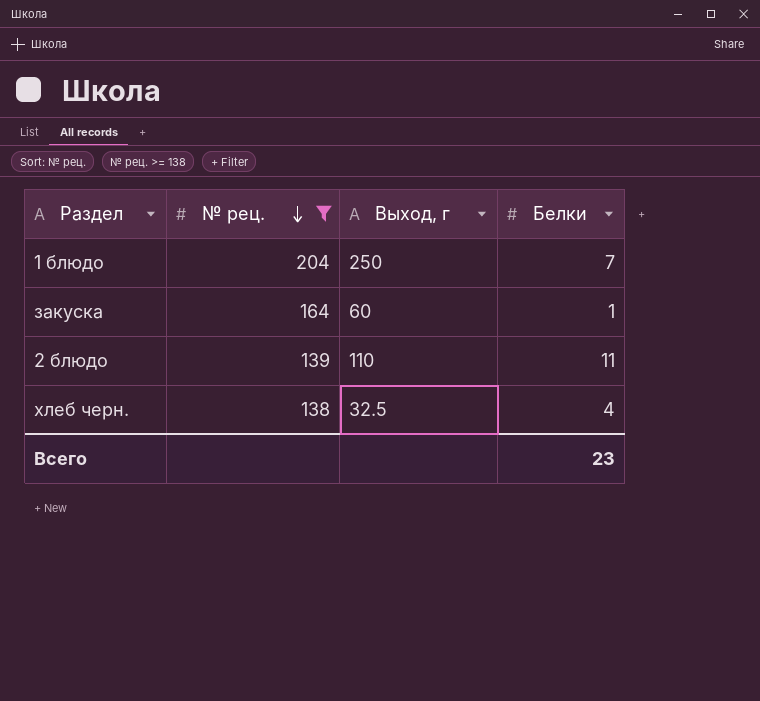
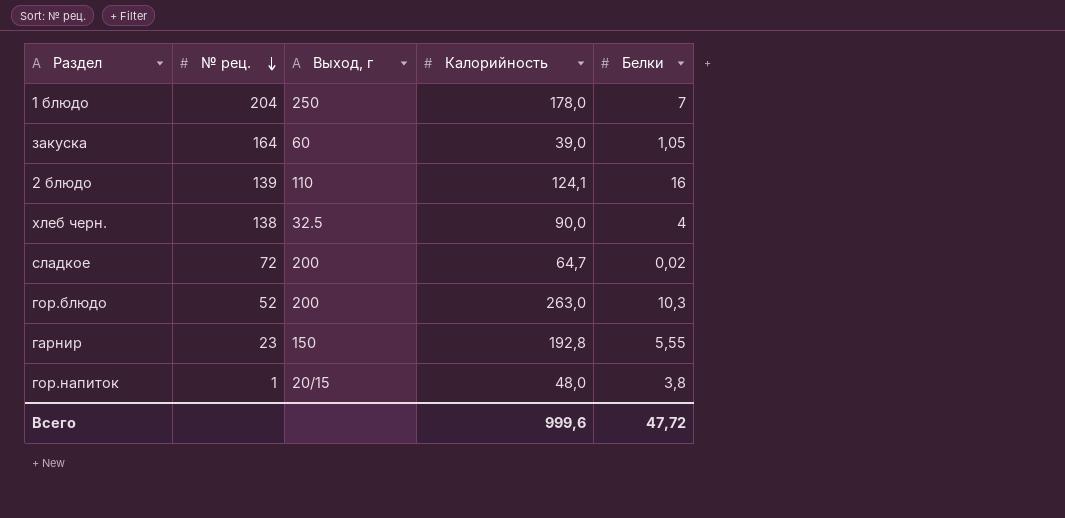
filter: № рец. >= 138 -> none
column Калорийность | position: none -> 4
закуска | Белки: 1 -> 1,05
2 блюдо | Белки: 11 -> 16
Всего | Белки: 23 -> 47,72

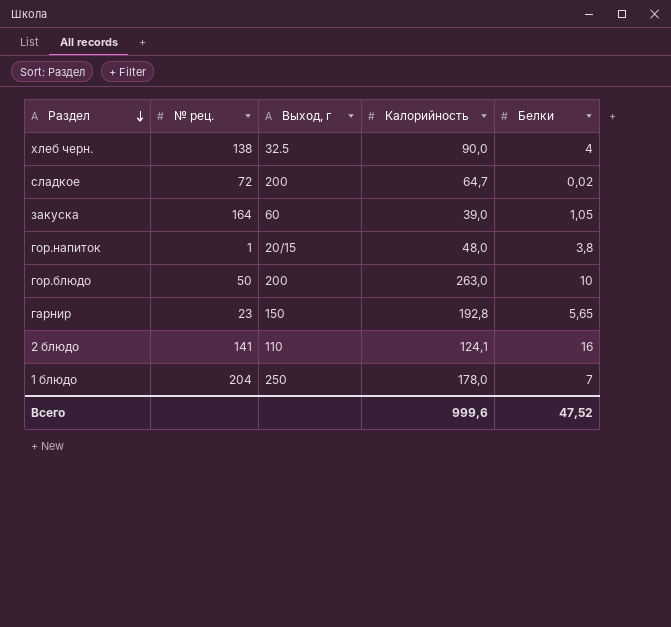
row order: № рец. descending -> Раздел descending
гор.блюдо | № рец.: 52 -> 50
гор.блюдо | Белки: 10,3 -> 10
гарнир | Белки: 5,55 -> 5,65
2 блюдо | № рец.: 139 -> 141
Всего | Белки: 47,72 -> 47,52

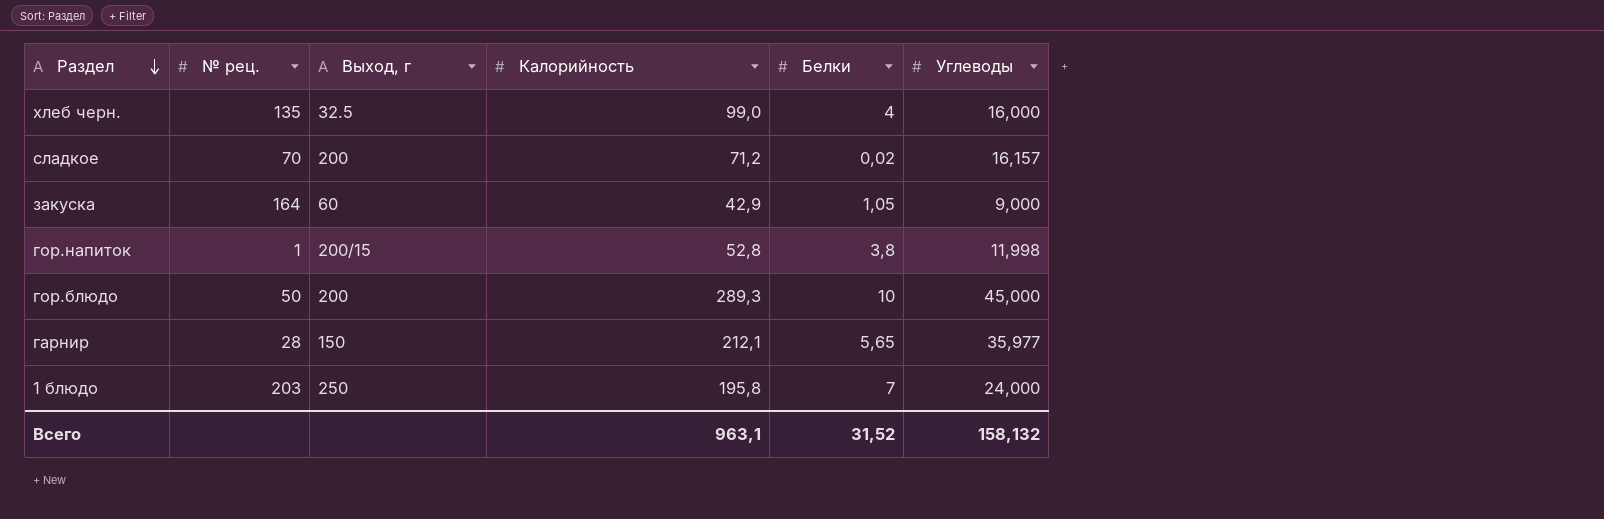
column Углеводы | position: none -> 6
row 2 блюдо: 141 | 110 | 124,1 | 16 -> none
хлеб черн. | № рец.: 138 -> 135
хлеб черн. | Калорийность: 90,0 -> 99,0
сладкое | № рец.: 72 -> 70
сладкое | Калорийность: 64,7 -> 71,2
закуска | Калорийность: 39,0 -> 42,9
гор.напиток | Выход, г: 20/15 -> 200/15
гор.напиток | Калорийность: 48,0 -> 52,8
гор.блюдо | Калорийность: 263,0 -> 289,3
гарнир | № рец.: 23 -> 28
гарнир | Калорийность: 192,8 -> 212,1
1 блюдо | № рец.: 204 -> 203
1 блюдо | Калорийность: 178,0 -> 195,8
Всего | Калорийность: 999,6 -> 963,1
Всего | Белки: 47,52 -> 31,52

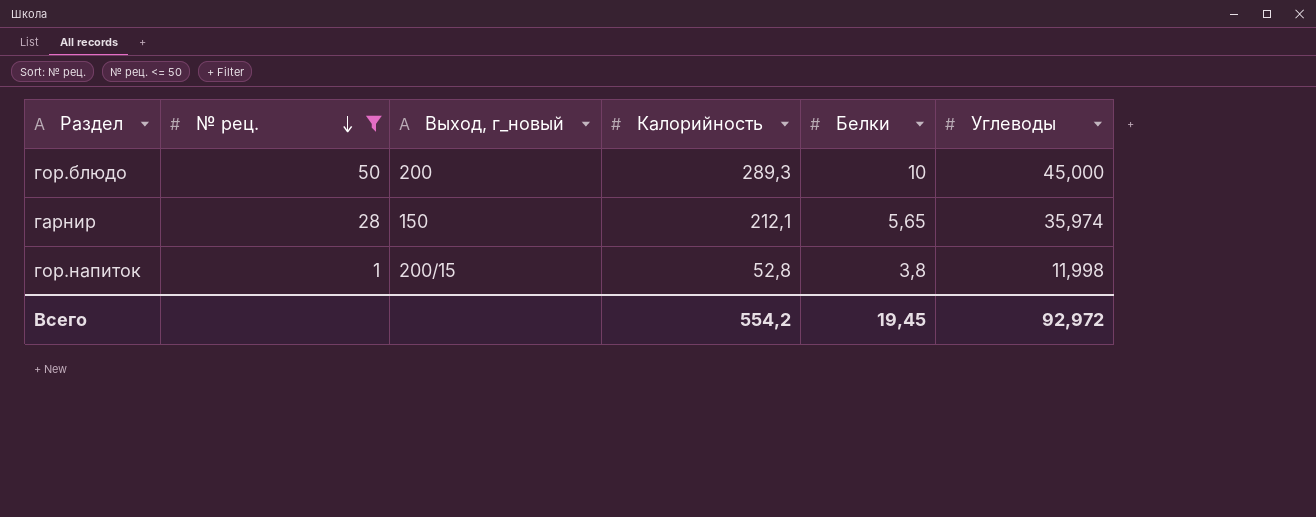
filter: none -> № рец. <= 50
row order: Раздел descending -> № рец. descending
column name: Выход, г -> Выход, г_новый
гарнир | Углеводы: 35,977 -> 35,974
Всего | Калорийность: 963,1 -> 554,2
Всего | Белки: 31,52 -> 19,45
Всего | Углеводы: 158,132 -> 92,972

